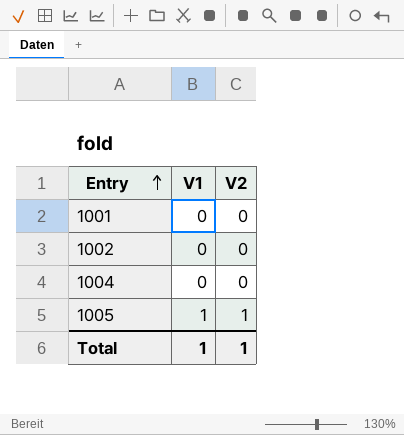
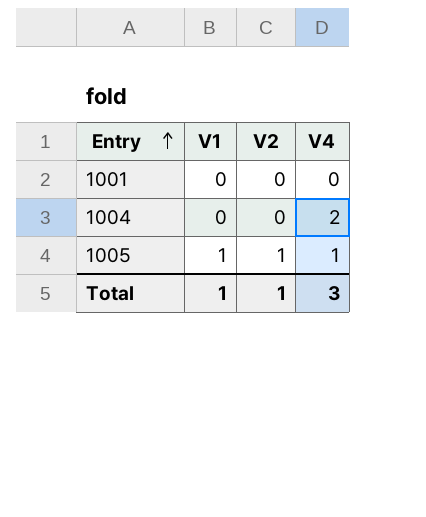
column V4 | position: none -> 4
row 1002: 0 | 0 -> none

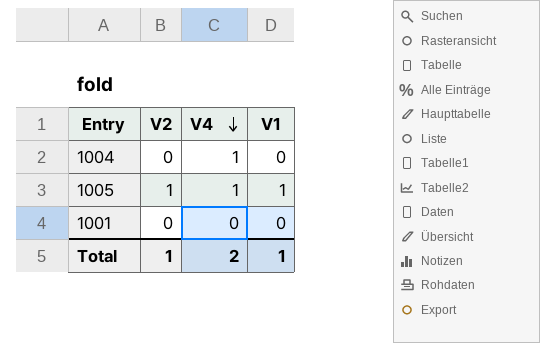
row order: Entry ascending -> V4 descending
column V1 | position: 2 -> 4
1004 | V4: 2 -> 1
Total | V4: 3 -> 2

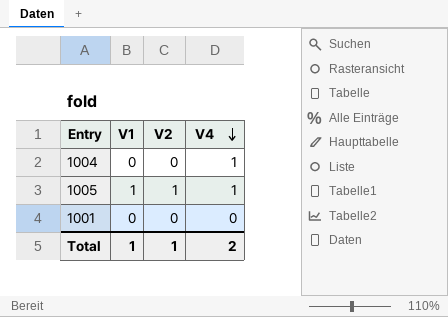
column V1 | position: 4 -> 2

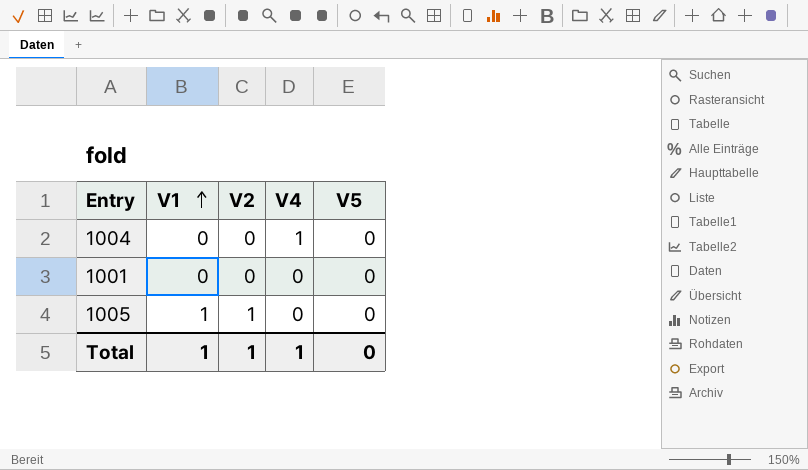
row order: V4 descending -> V1 ascending
column V5 | position: none -> 5
1005 | V4: 1 -> 0
Total | V4: 2 -> 1

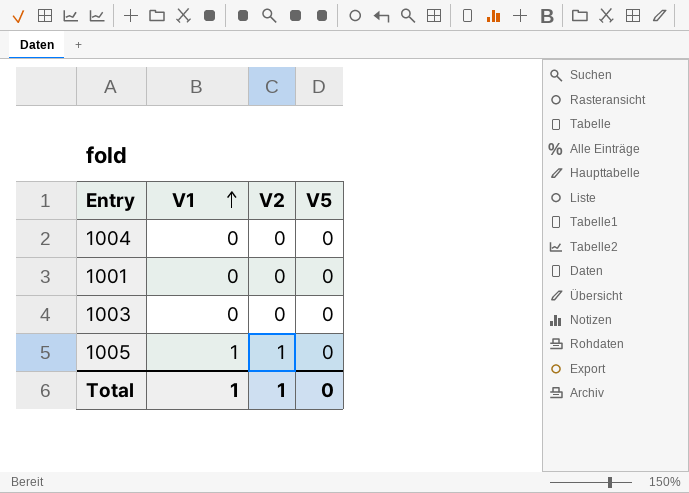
column V4 | position: 4 -> none
row 1003: none -> 0 | 0 | 0

